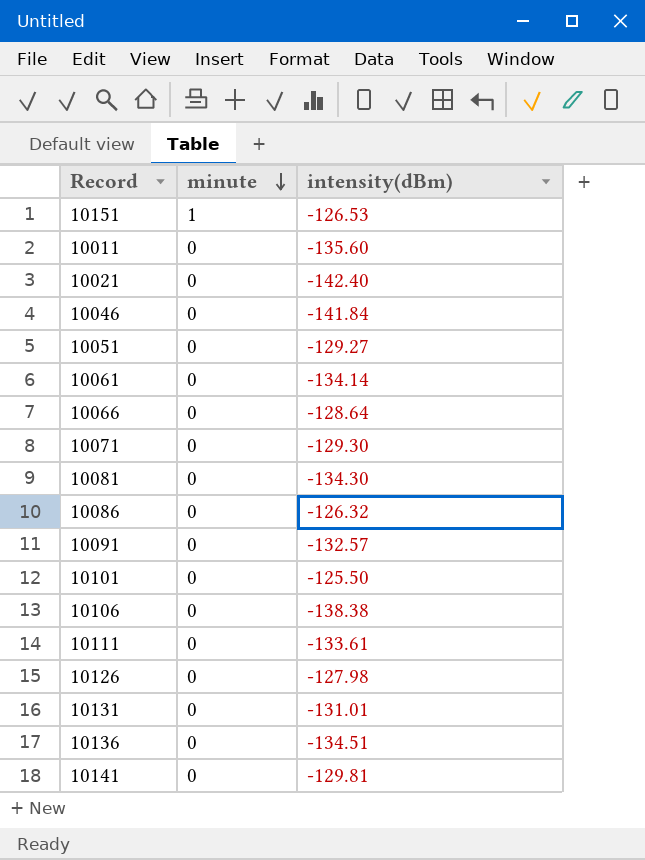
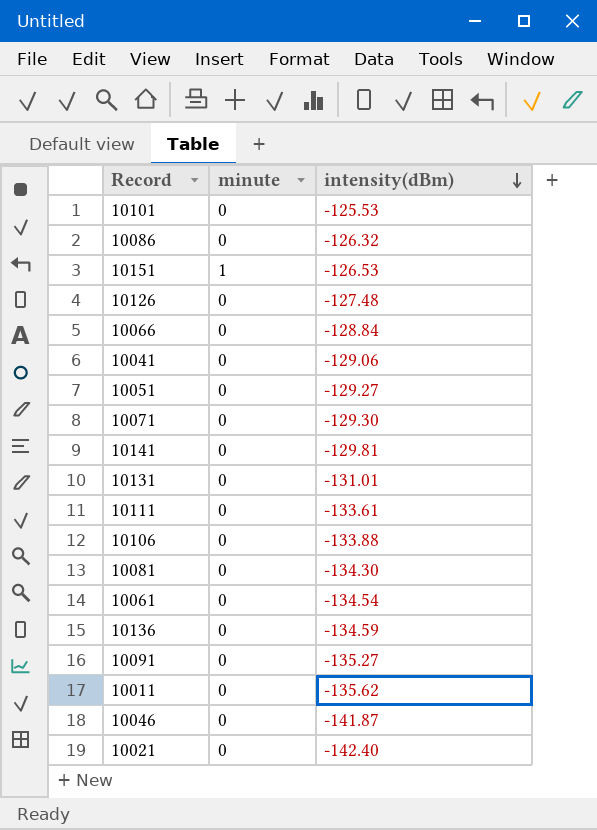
row order: minute descending -> intensity(dBm) descending
10101 | intensity(dBm): -125.50 -> -125.53
10126 | intensity(dBm): -127.98 -> -127.48
10066 | intensity(dBm): -128.64 -> -128.84
row 10041: none -> 0 | -129.06
10106 | intensity(dBm): -138.38 -> -133.88
10061 | intensity(dBm): -134.14 -> -134.54
10136 | intensity(dBm): -134.51 -> -134.59
10091 | intensity(dBm): -132.57 -> -135.27
10011 | intensity(dBm): -135.60 -> -135.62
10046 | intensity(dBm): -141.84 -> -141.87

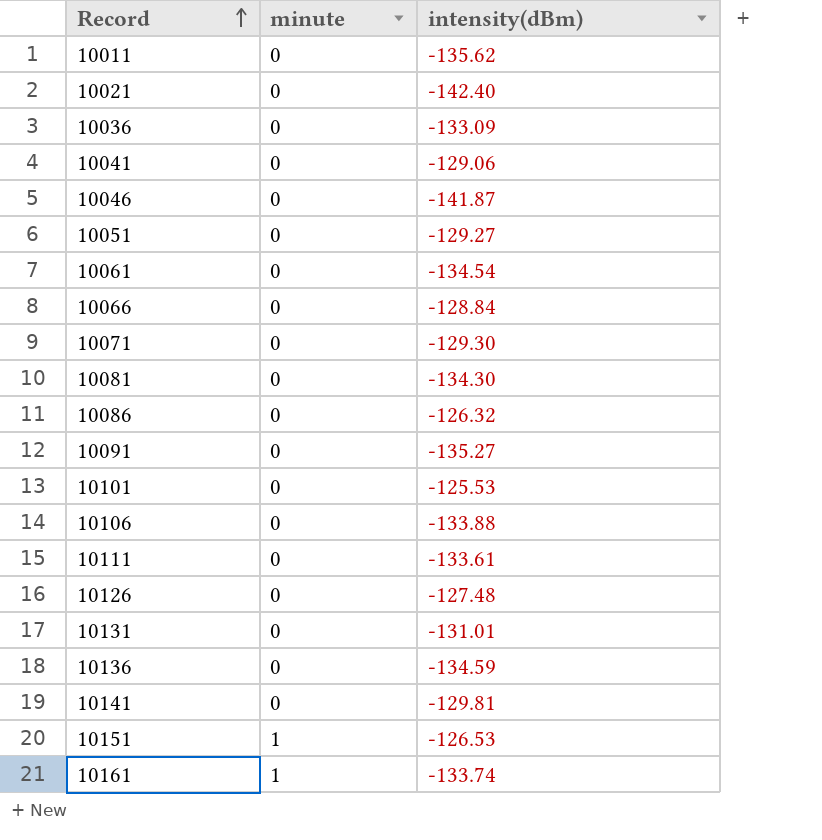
row order: intensity(dBm) descending -> Record ascending
row 10036: none -> 0 | -133.09
row 10161: none -> 1 | -133.74

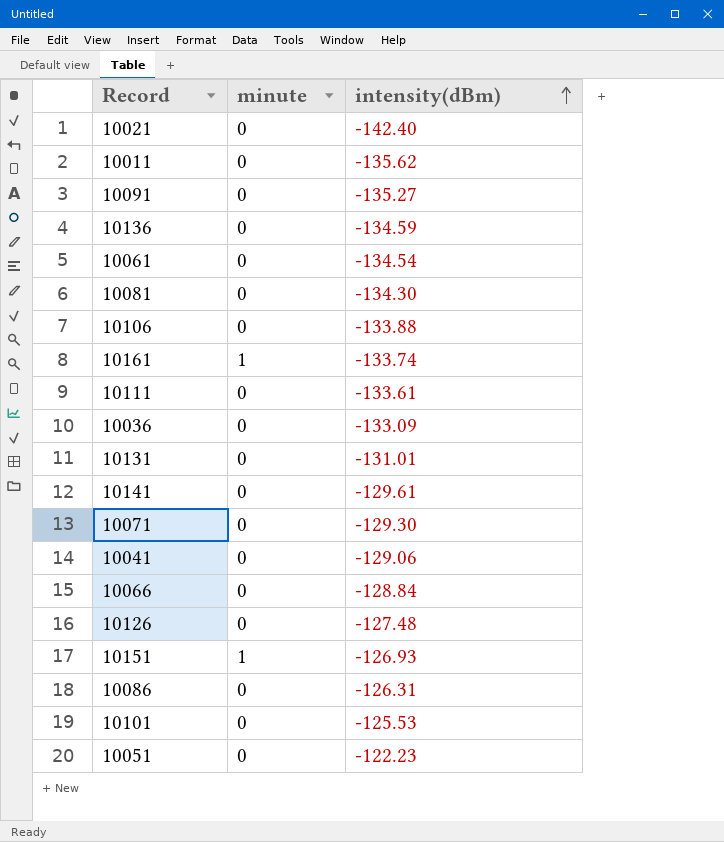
row order: Record ascending -> intensity(dBm) ascending
row 10046: 0 | -141.87 -> none
10141 | intensity(dBm): -129.81 -> -129.61
10151 | intensity(dBm): -126.53 -> -126.93
10086 | intensity(dBm): -126.32 -> -126.31
10051 | intensity(dBm): -129.27 -> -122.23

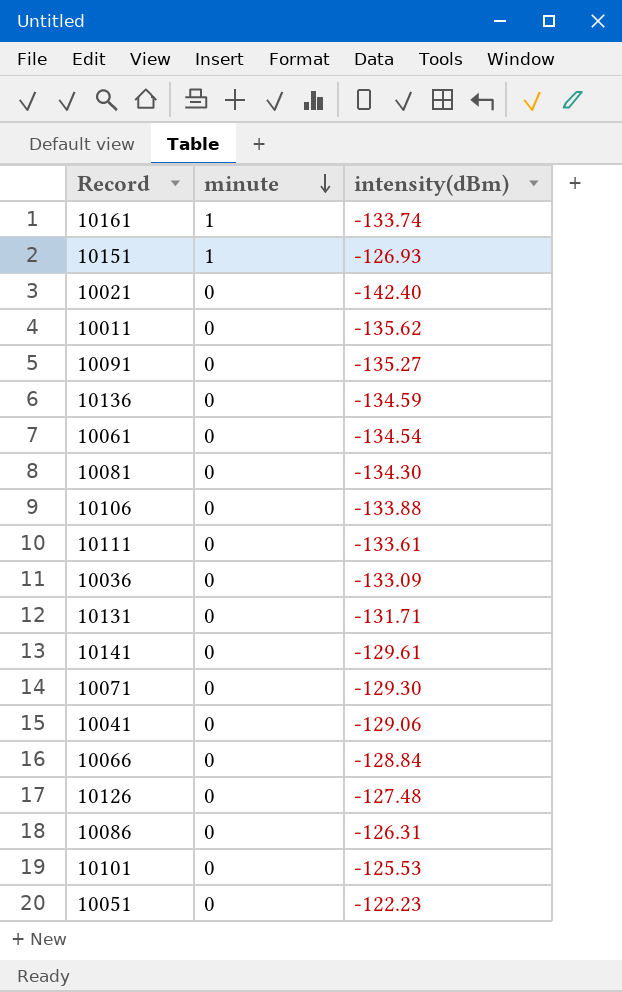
row order: intensity(dBm) ascending -> minute descending
10131 | intensity(dBm): -131.01 -> -131.71

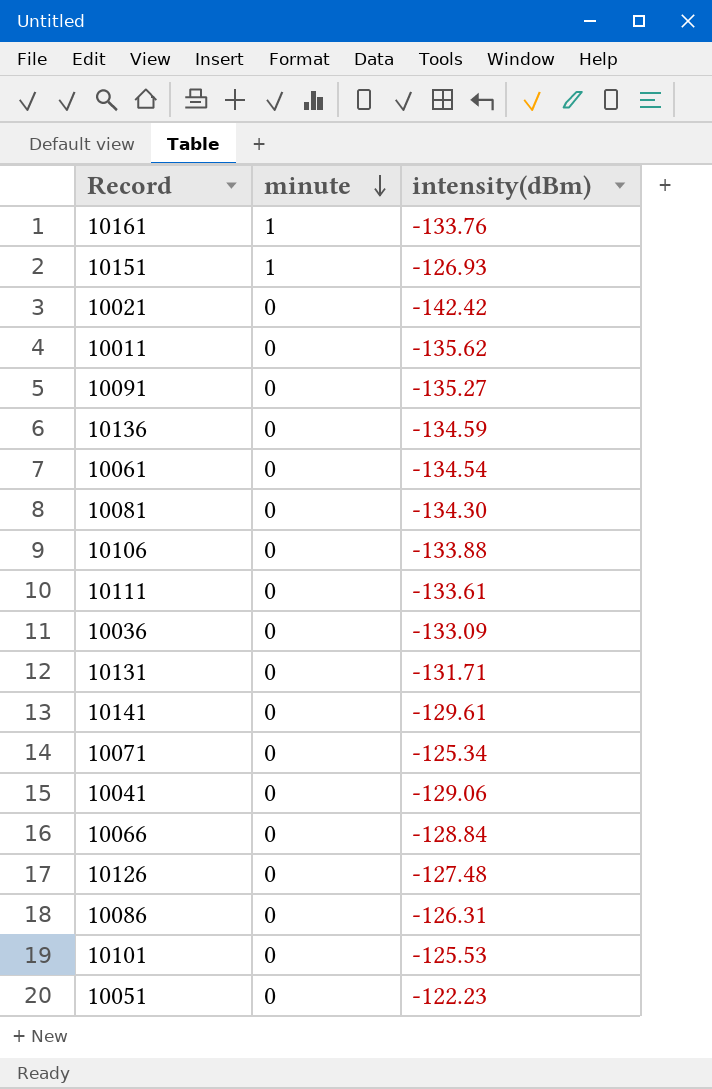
10161 | intensity(dBm): -133.74 -> -133.76
10021 | intensity(dBm): -142.40 -> -142.42
10071 | intensity(dBm): -129.30 -> -125.34

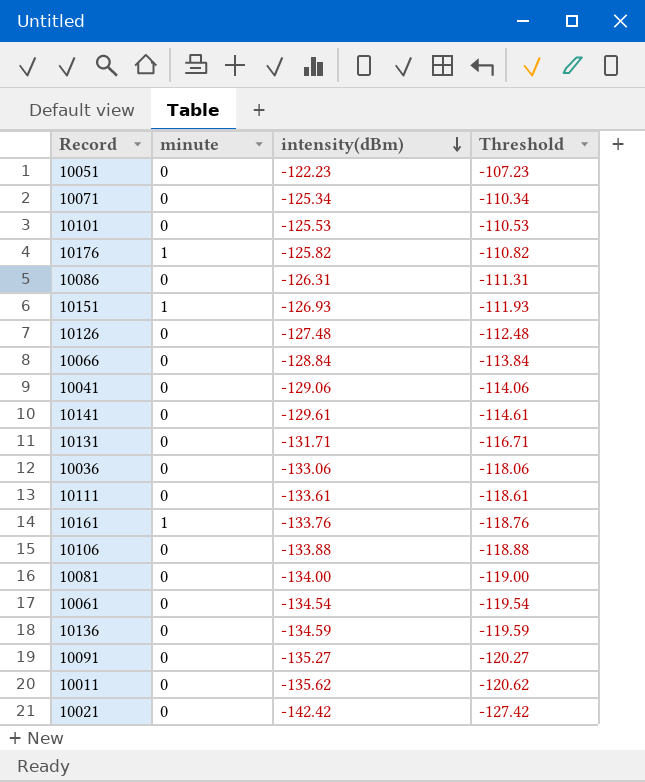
row order: minute descending -> intensity(dBm) descending
column Threshold | formula: none -> [intensity(dBm)] + 15
row 10176: none -> 1 | -125.82 | -110.82
10036 | intensity(dBm): -133.09 -> -133.06
10081 | intensity(dBm): -134.30 -> -134.00

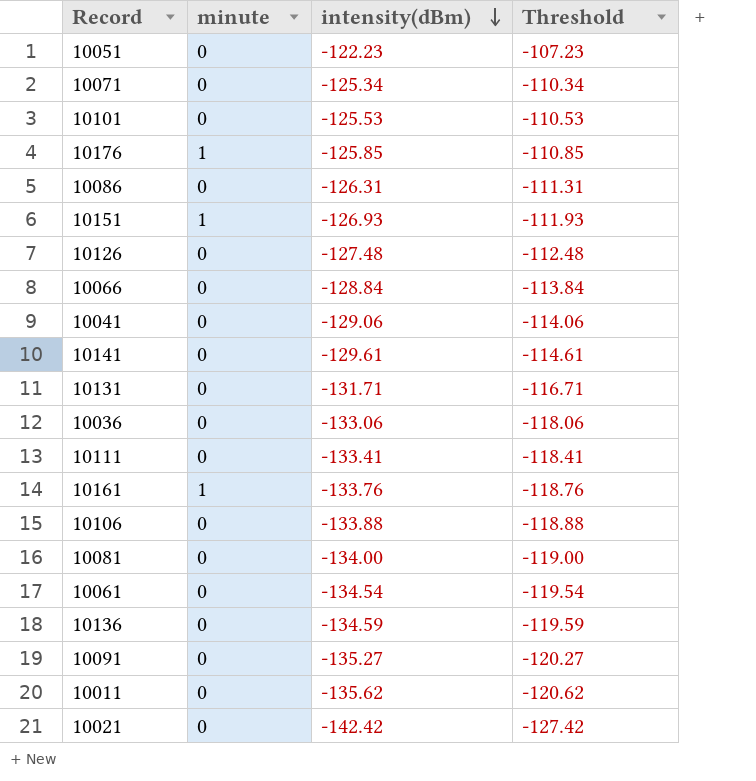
10176 | intensity(dBm): -125.82 -> -125.85
10176 | Threshold: -110.82 -> -110.85
10111 | intensity(dBm): -133.61 -> -133.41
10111 | Threshold: -118.61 -> -118.41

